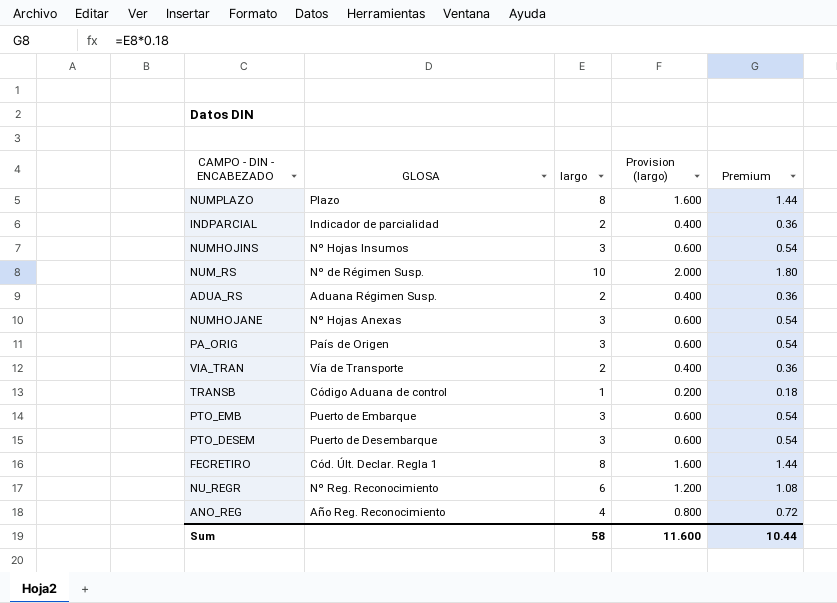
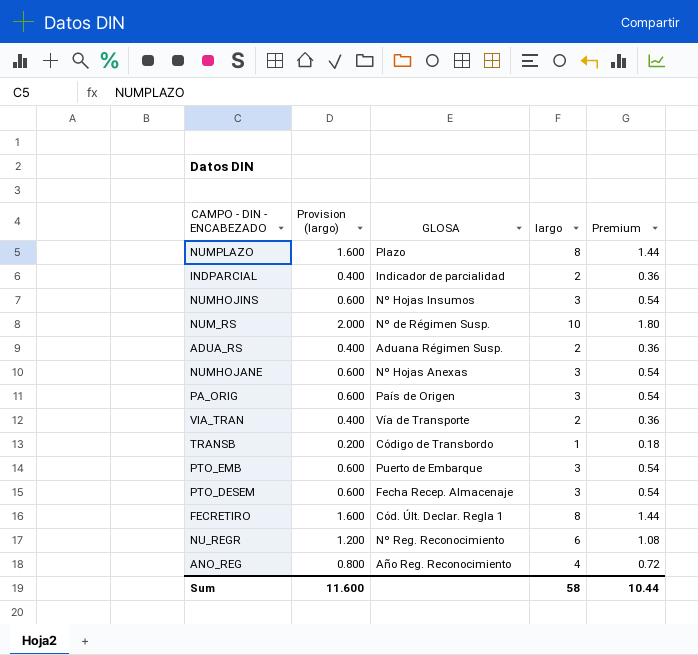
column Provision (largo) | position: 4 -> 2
TRANSB | GLOSA: Código Aduana de control -> Código de Transbordo
PTO_DESEM | GLOSA: Puerto de Desembarque -> Fecha Recep. Almacenaje

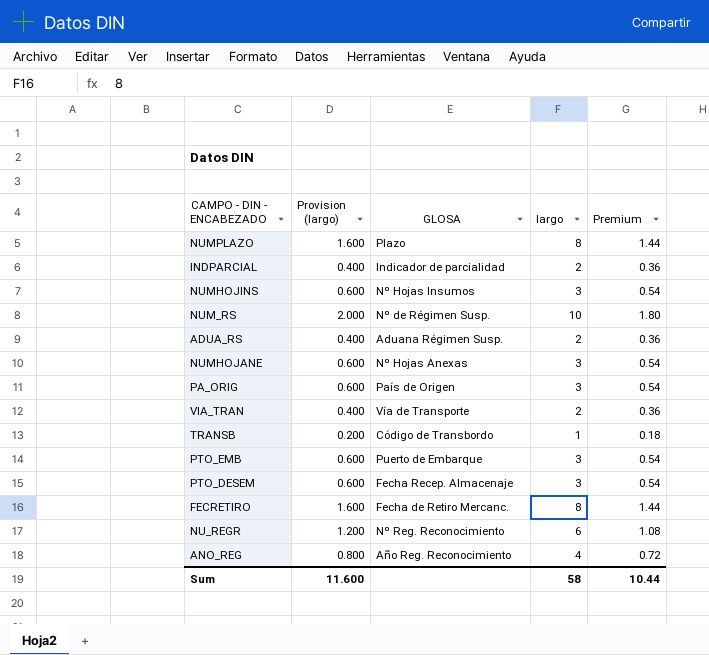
FECRETIRO | GLOSA: Cód. Últ. Declar. Regla 1 -> Fecha de Retiro Mercanc.

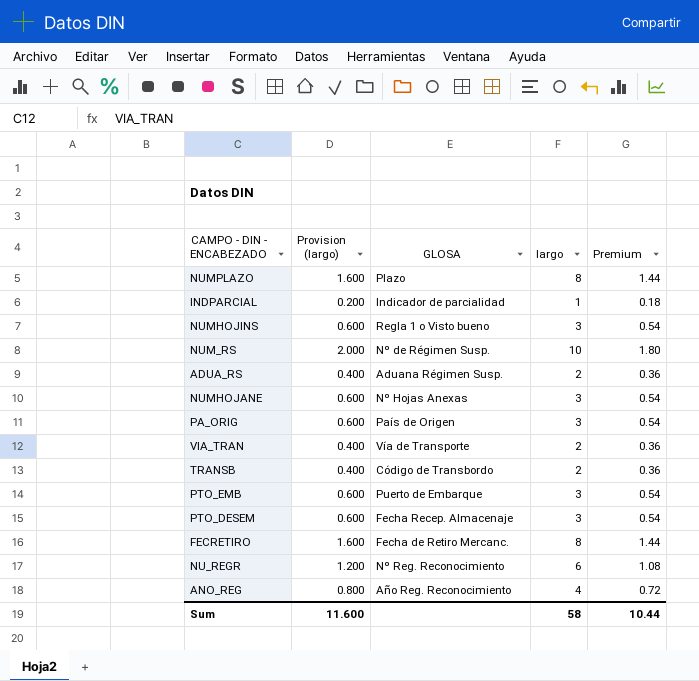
INDPARCIAL | Provision (largo): 0.400 -> 0.200
INDPARCIAL | largo: 2 -> 1
INDPARCIAL | Premium: 0.36 -> 0.18
NUMHOJINS | GLOSA: Nº Hojas Insumos -> Regla 1 o Visto bueno
TRANSB | Provision (largo): 0.200 -> 0.400
TRANSB | largo: 1 -> 2
TRANSB | Premium: 0.18 -> 0.36

